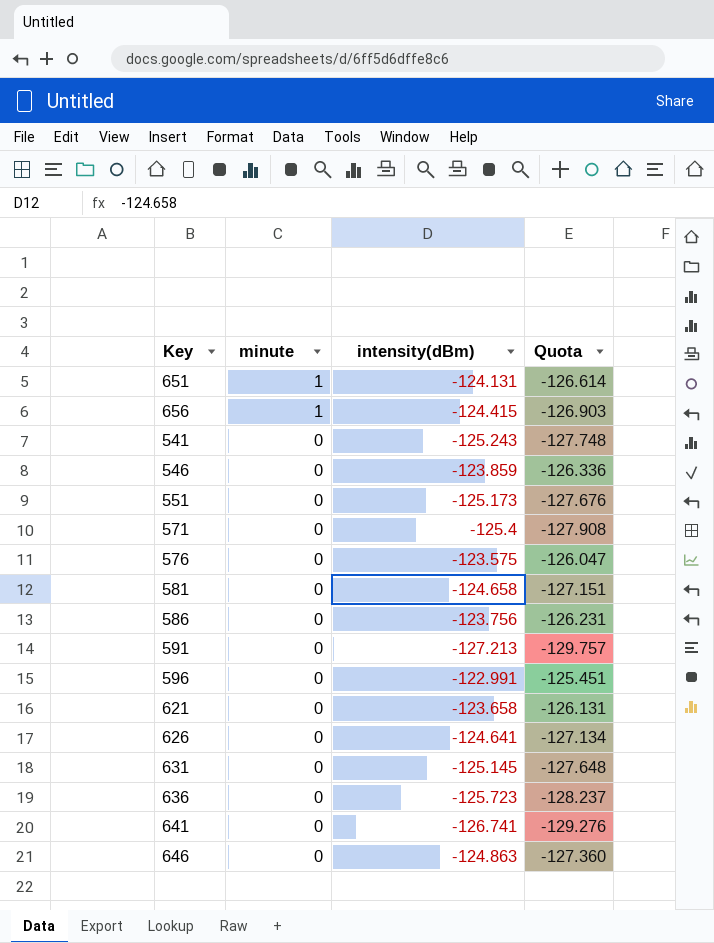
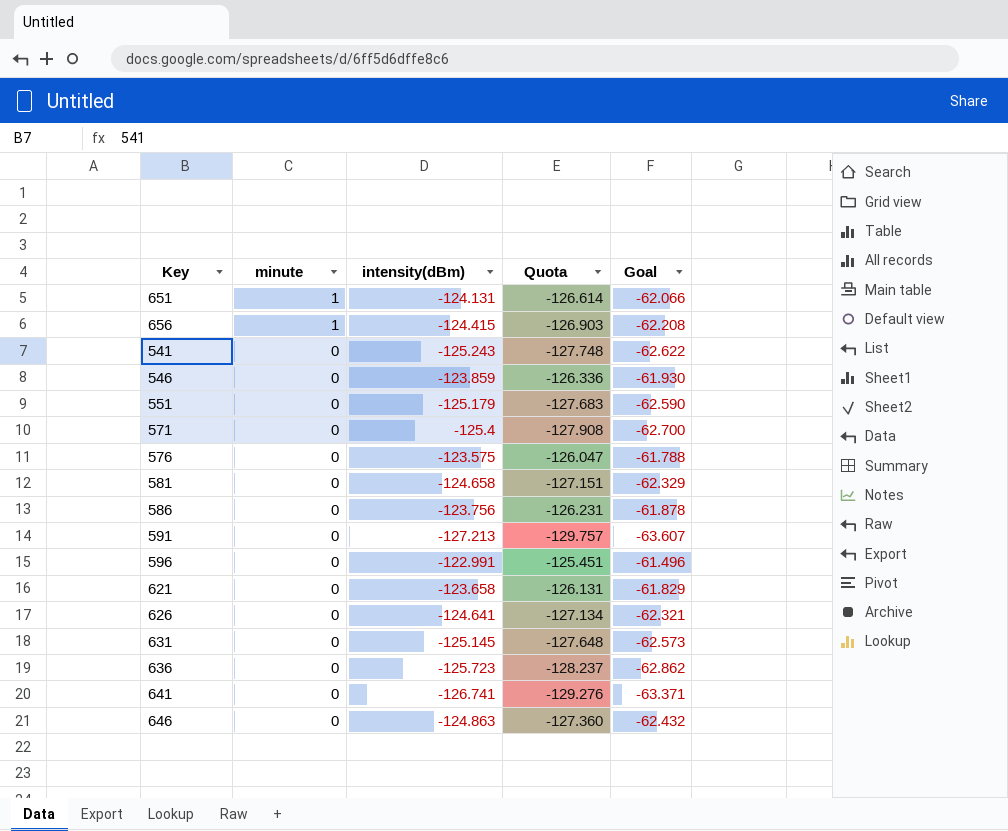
column Goal | formula: none -> [intensity(dBm)] * 0.5
551 | intensity(dBm): -125.173 -> -125.179
551 | Quota: -127.676 -> -127.683

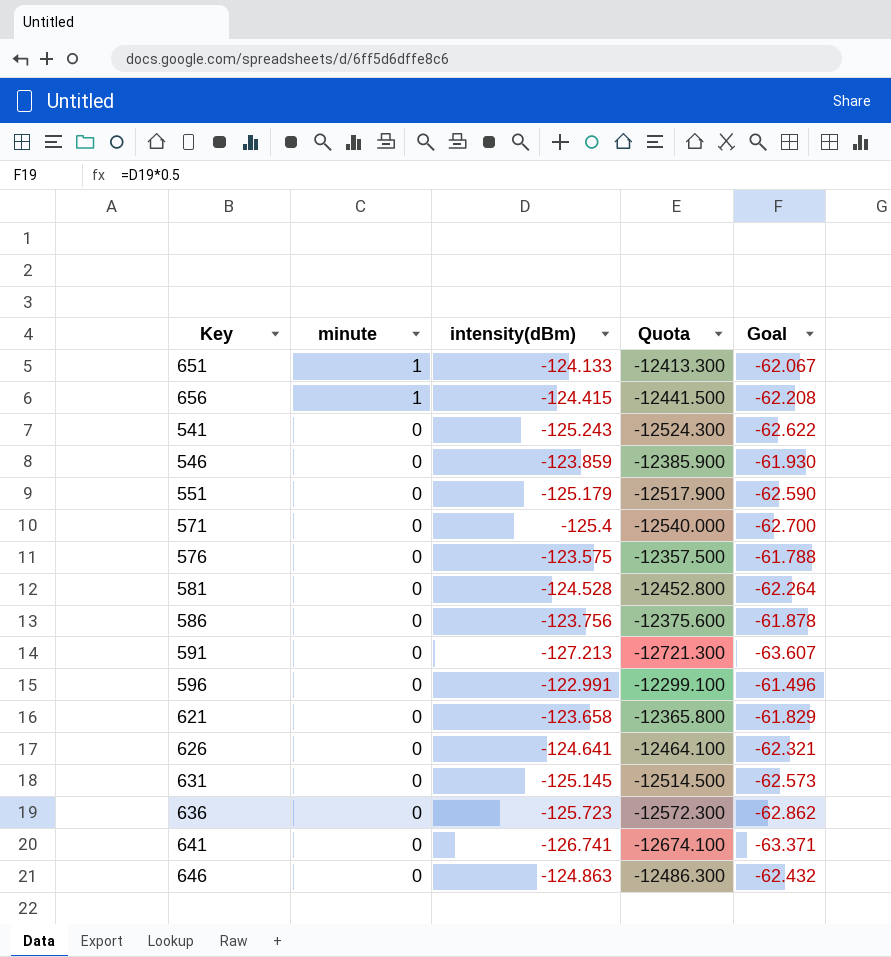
column Quota | formula: [intensity(dBm)] * 1.02 -> [intensity(dBm)] * 100
651 | intensity(dBm): -124.131 -> -124.133
651 | Goal: -62.066 -> -62.067
581 | intensity(dBm): -124.658 -> -124.528
581 | Goal: -62.329 -> -62.264

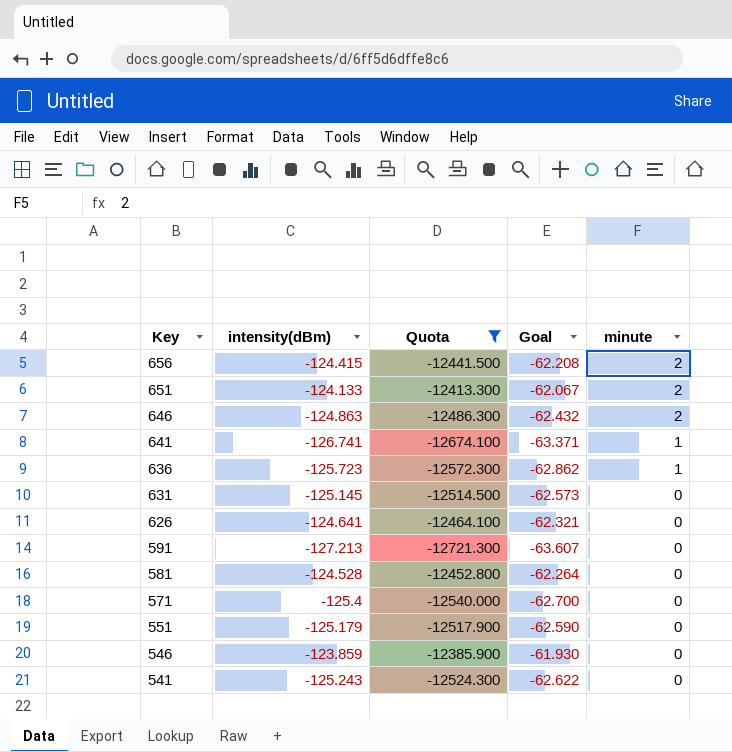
filter: none -> Quota <= -12385.900
row order: minute descending -> Key descending
column minute | position: 2 -> 5
656 | minute: 1 -> 2
651 | minute: 1 -> 2
646 | minute: 0 -> 2
641 | minute: 0 -> 1
636 | minute: 0 -> 1

